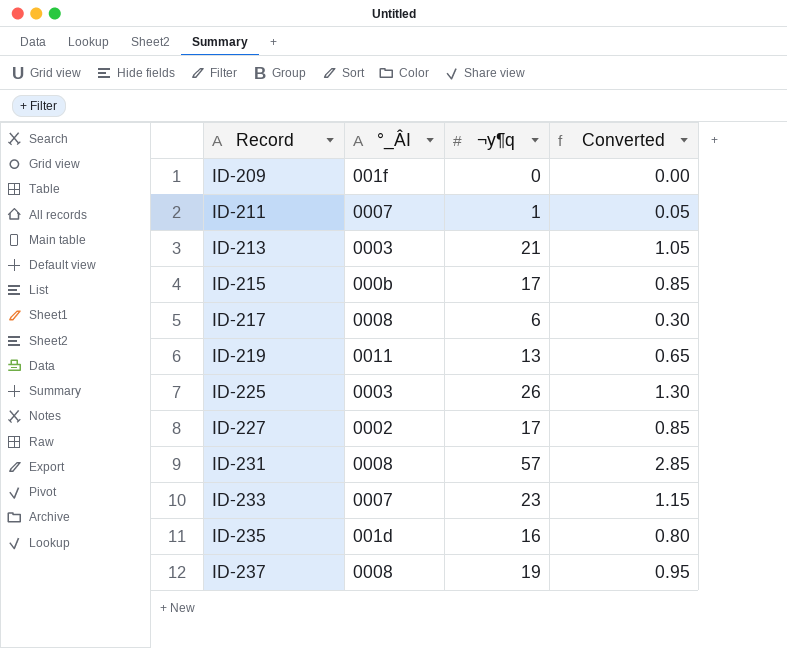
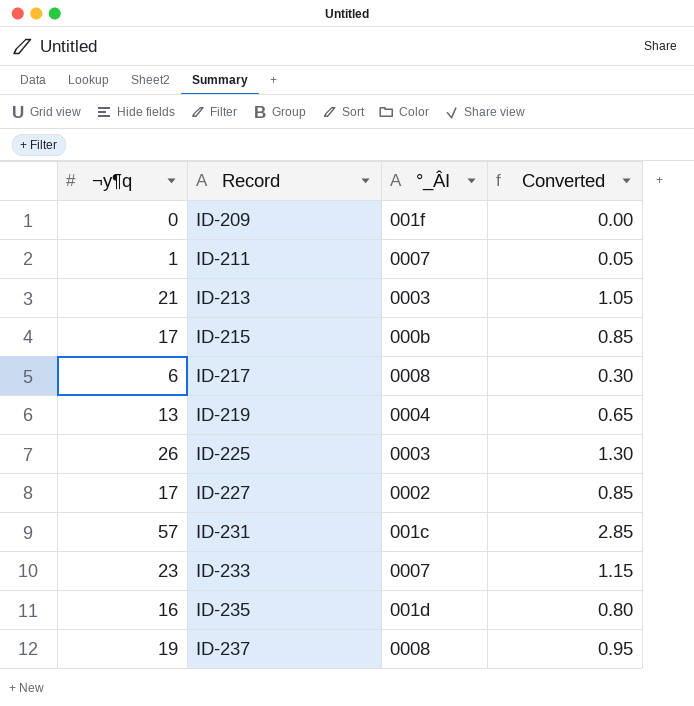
column ¬y¶q | position: 3 -> 1
ID-219 | °_ÂI: 0011 -> 0004
ID-231 | °_ÂI: 0008 -> 001c

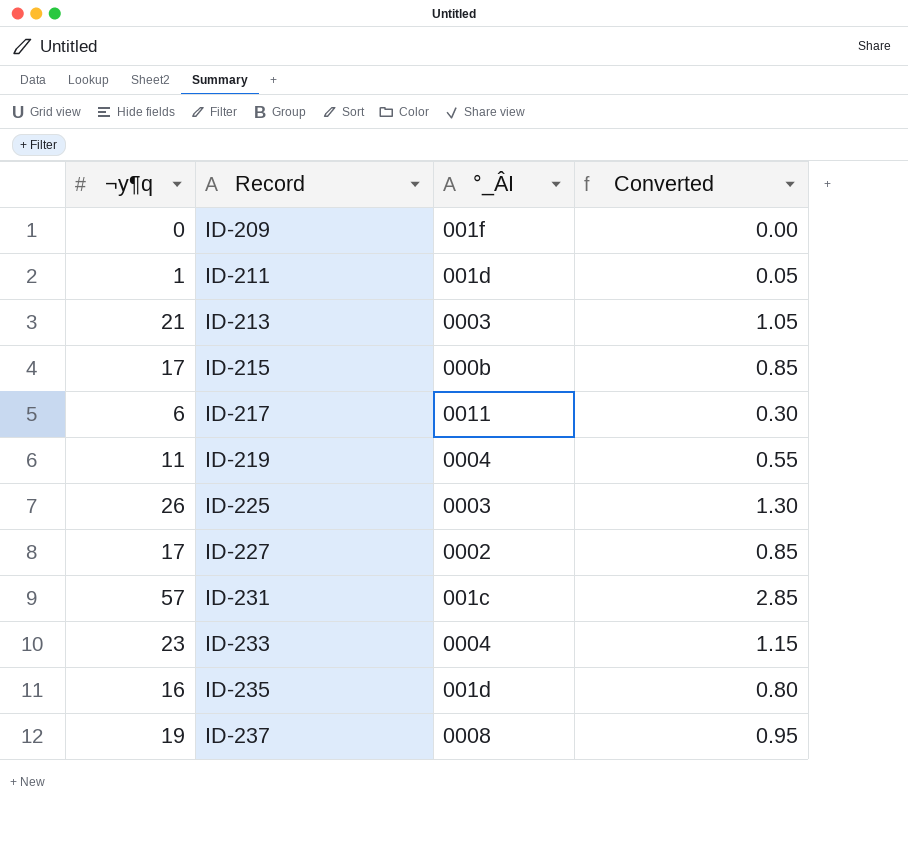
ID-211 | °_ÂI: 0007 -> 001d
ID-217 | °_ÂI: 0008 -> 0011
ID-219 | ¬y¶q: 13 -> 11
ID-219 | Converted: 0.65 -> 0.55
ID-233 | °_ÂI: 0007 -> 0004

